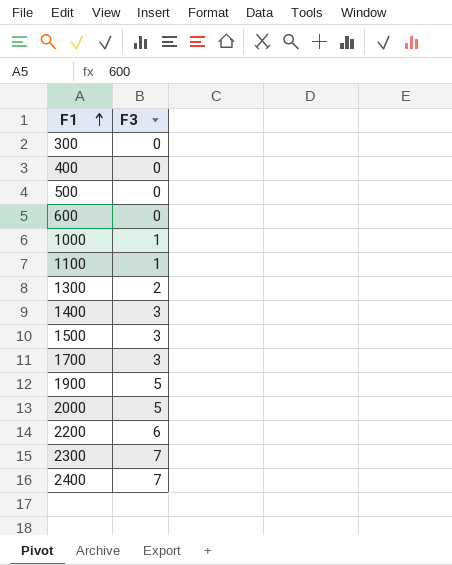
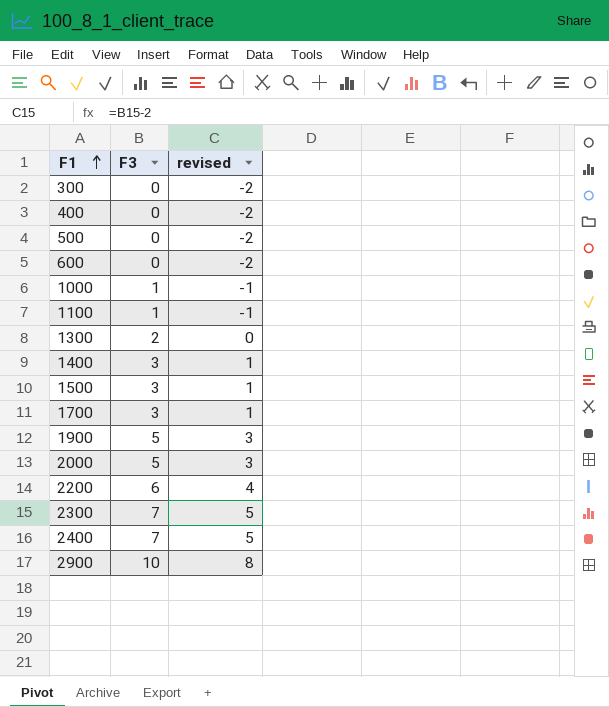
column revised | formula: none -> [F3] - 2
row 2900: none -> 10 | 8

